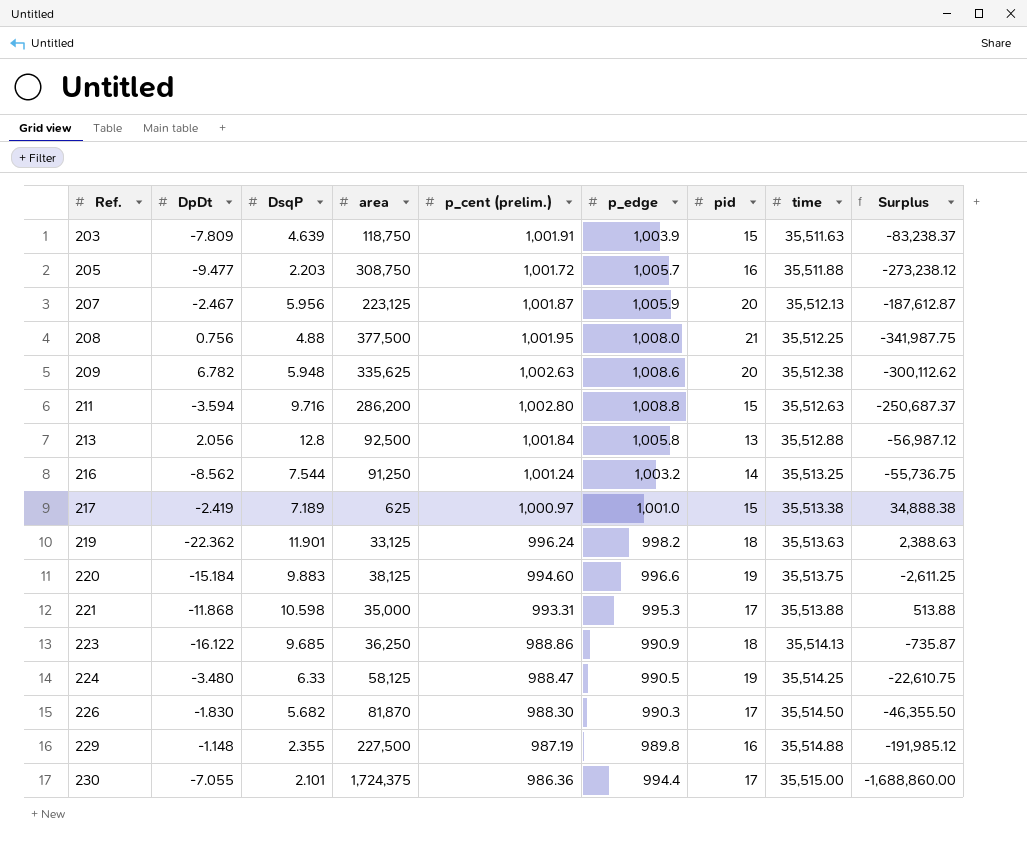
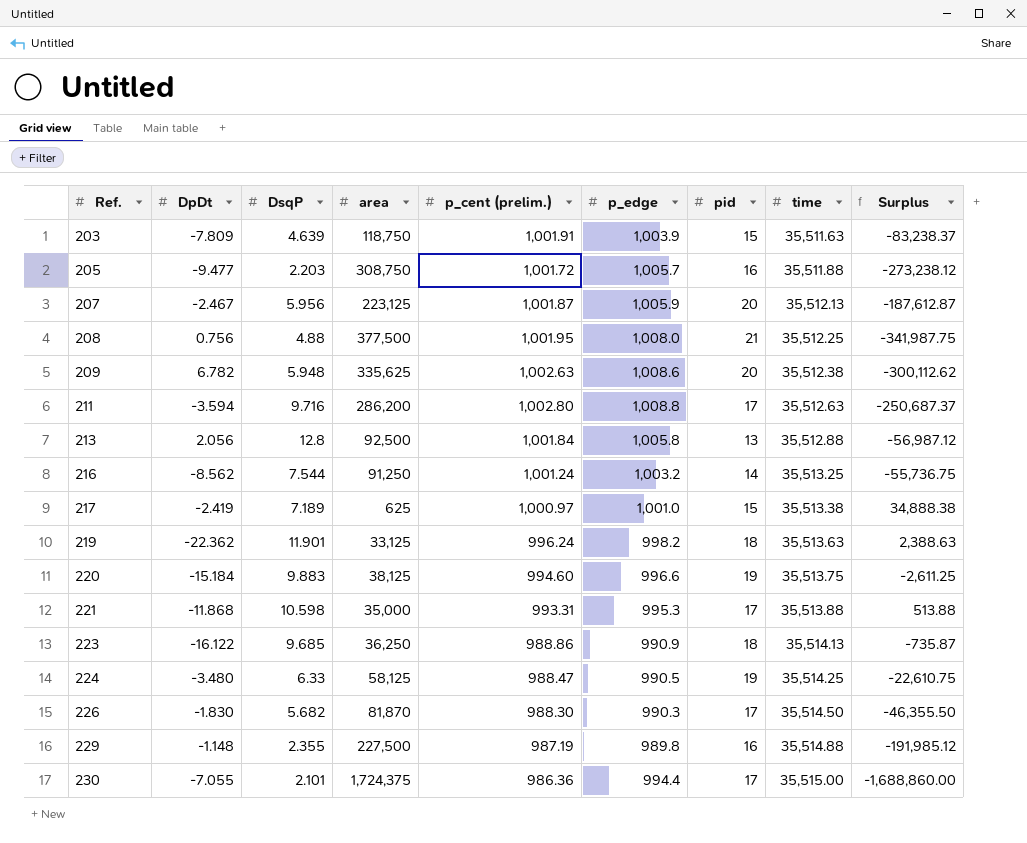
211 | pid: 15 -> 17

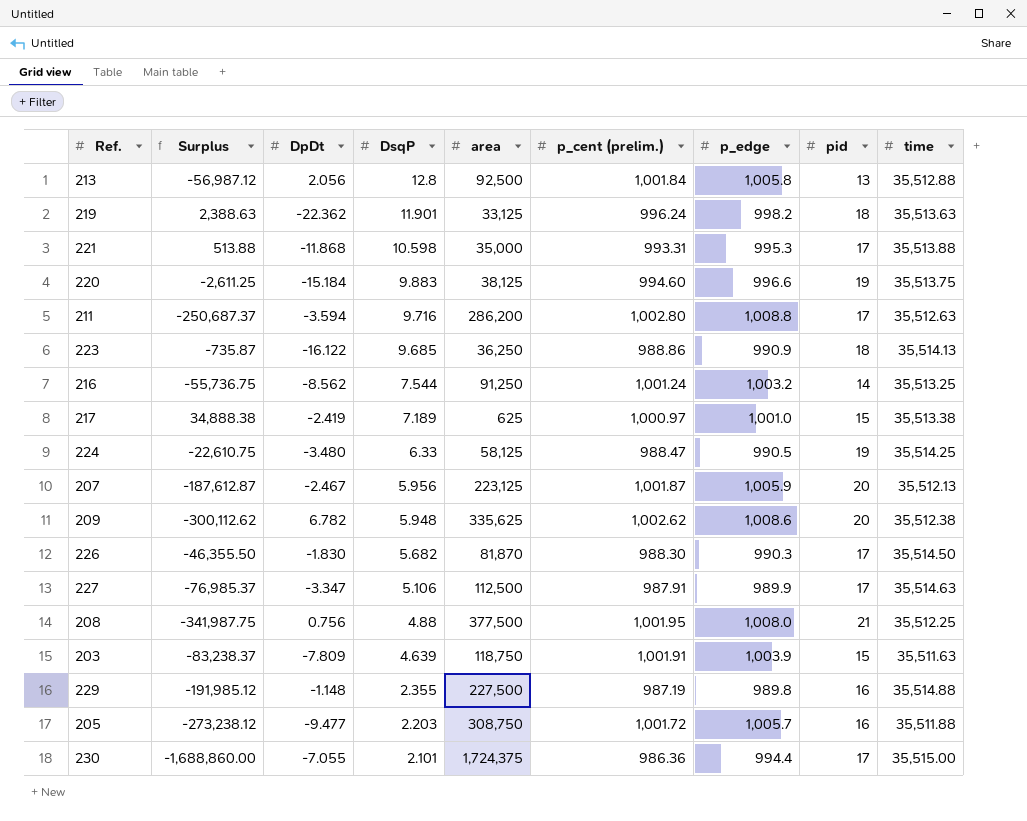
row order: Ref. ascending -> DsqP descending
column Surplus | position: 9 -> 2
209 | p_cent (prelim.): 1,002.63 -> 1,002.62
row 227: none -> -76,985.37 | -3.347 | 5.106 | 112,500 | 987.91 | 989.9 | 17 | 35,514.63

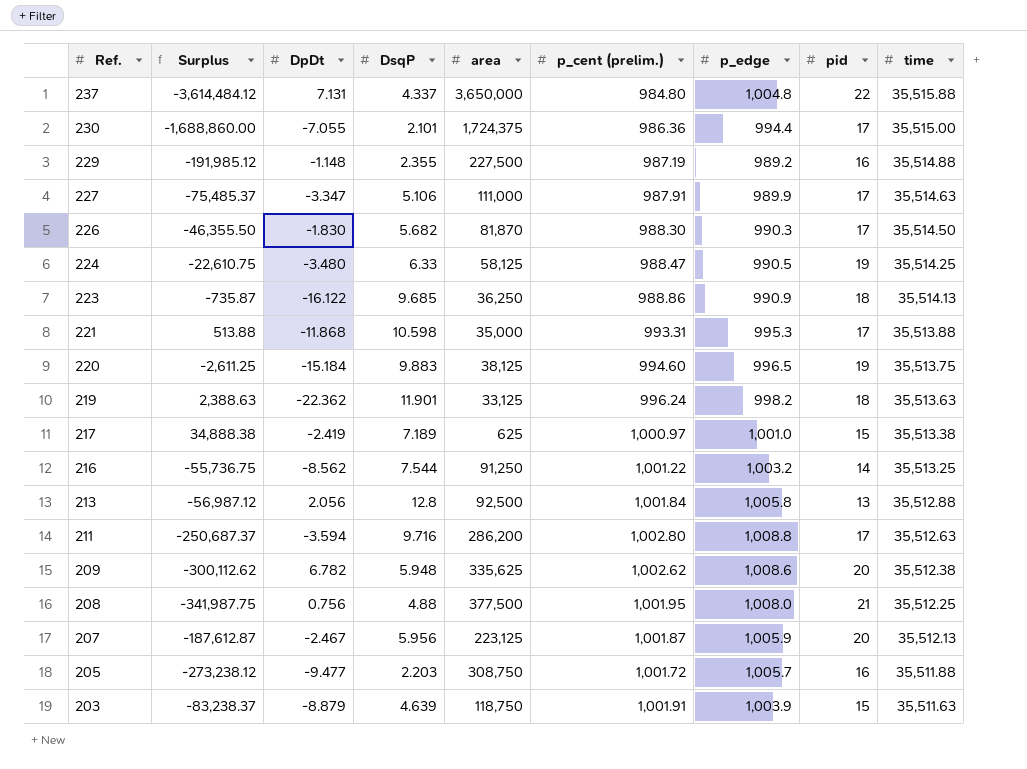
row order: DsqP descending -> Ref. descending
row 237: none -> -3,614,484.12 | 7.131 | 4.337 | 3,650,000 | 984.80 | 1,004.8 | 22 | 35,515.88
229 | p_edge: 989.8 -> 989.2
227 | Surplus: -76,985.37 -> -75,485.37
227 | area: 112,500 -> 111,000
220 | p_edge: 996.6 -> 996.5
216 | p_cent (prelim.): 1,001.24 -> 1,001.22
203 | DpDt: -7.809 -> -8.879

